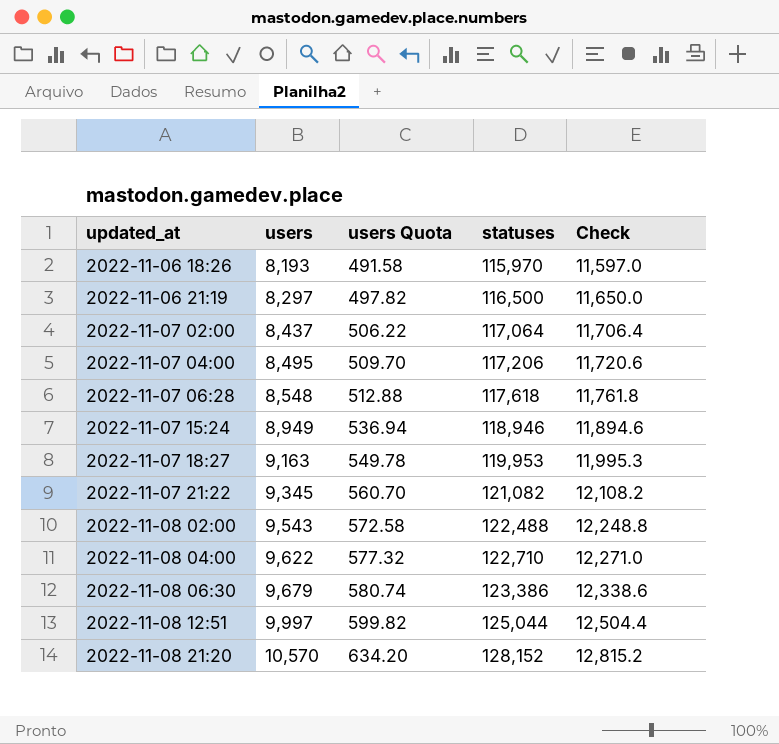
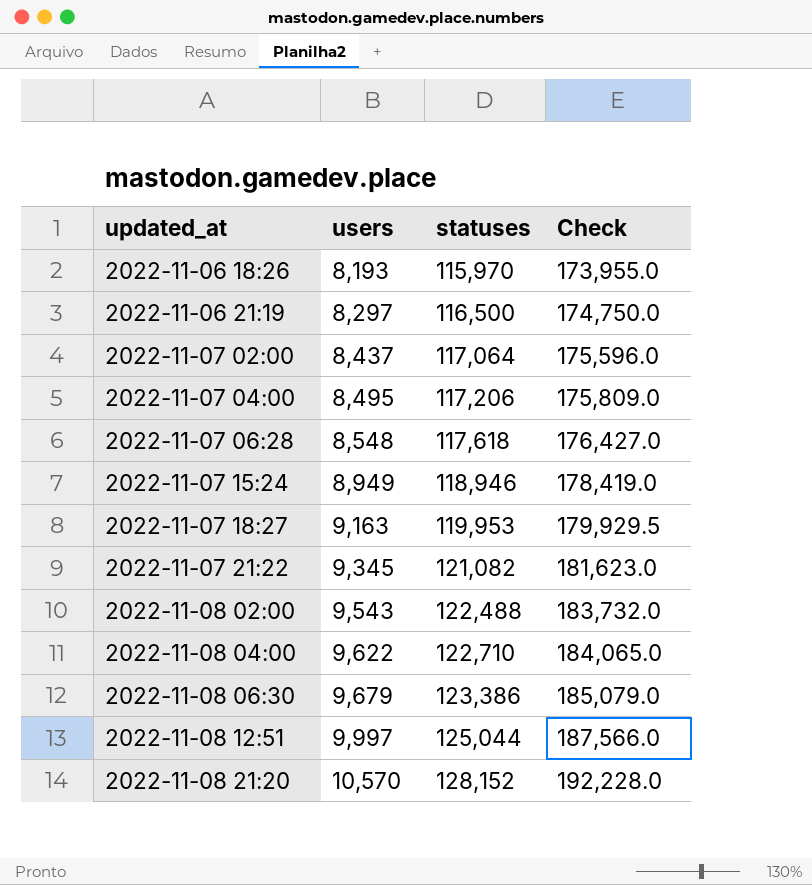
column users Quota | formula: [users] * 0.06 -> none
column Check | formula: [statuses] * 0.1 -> [statuses] * 1.5

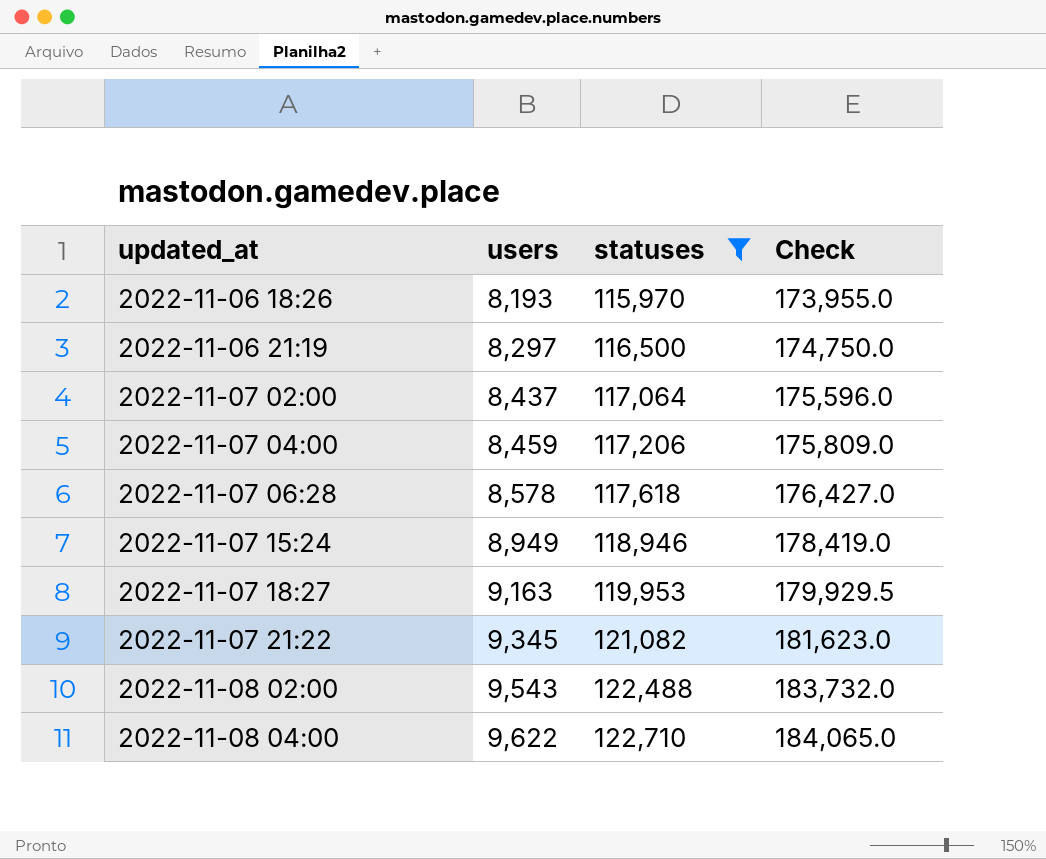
filter: none -> statuses <= 122,710
2022-11-07 04:00 | users: 8,495 -> 8,459
2022-11-07 06:28 | users: 8,548 -> 8,578

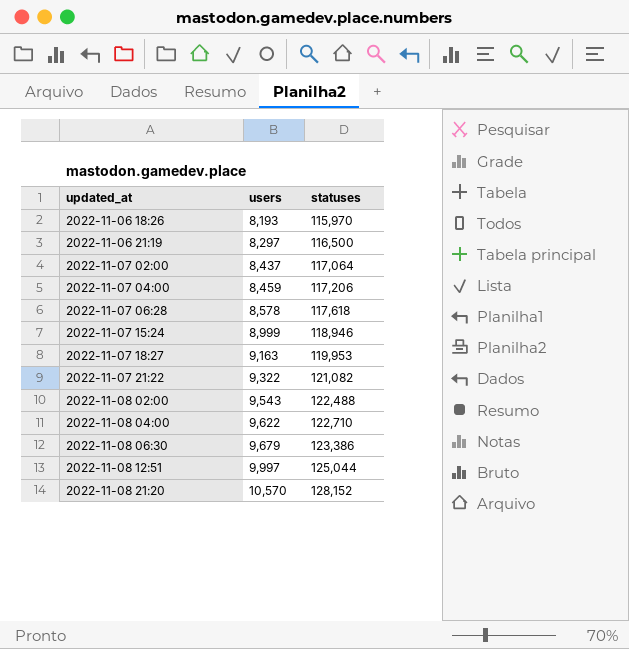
filter: statuses <= 122,710 -> none
column Check | formula: [statuses] * 1.5 -> none
2022-11-07 15:24 | users: 8,949 -> 8,999
2022-11-07 21:22 | users: 9,345 -> 9,322

